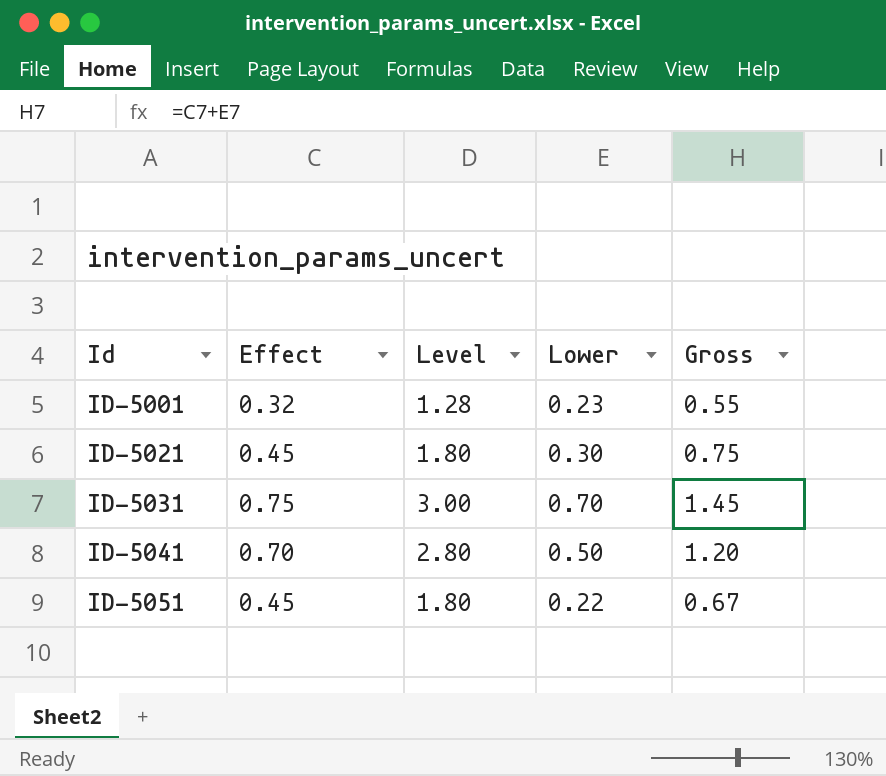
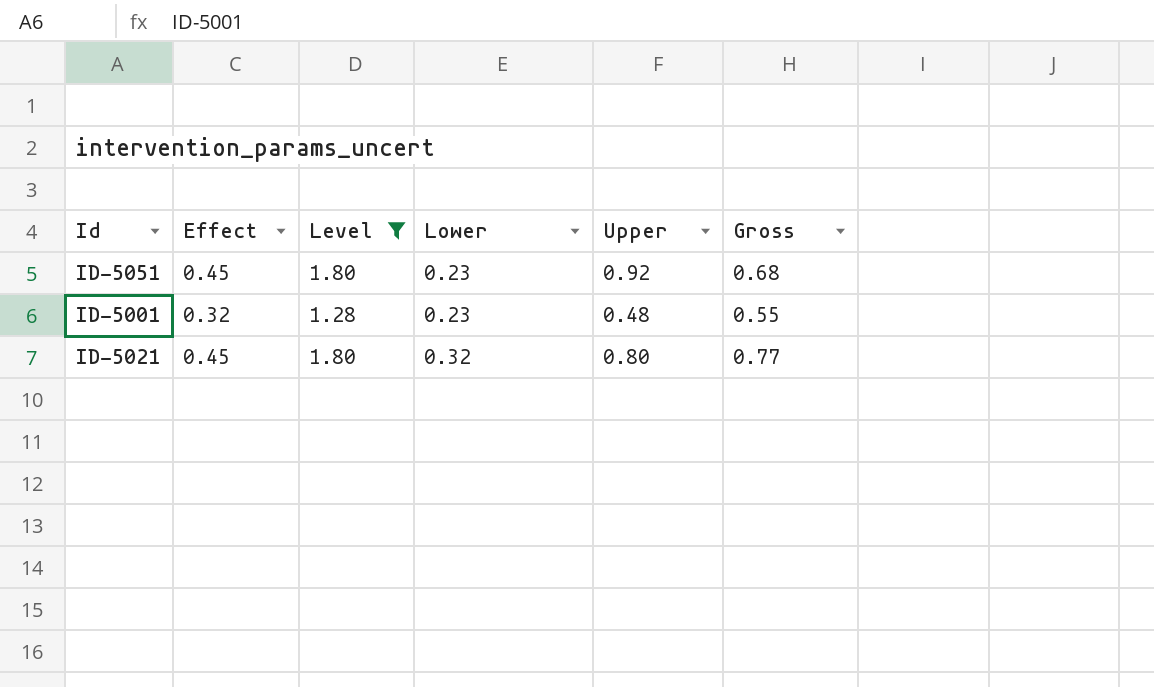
filter: none -> Level <= 1.80
row order: Id ascending -> Lower ascending
column Upper | position: none -> 5
ID-5051 | Lower: 0.22 -> 0.23
ID-5051 | Gross: 0.67 -> 0.68
ID-5021 | Lower: 0.30 -> 0.32
ID-5021 | Gross: 0.75 -> 0.77

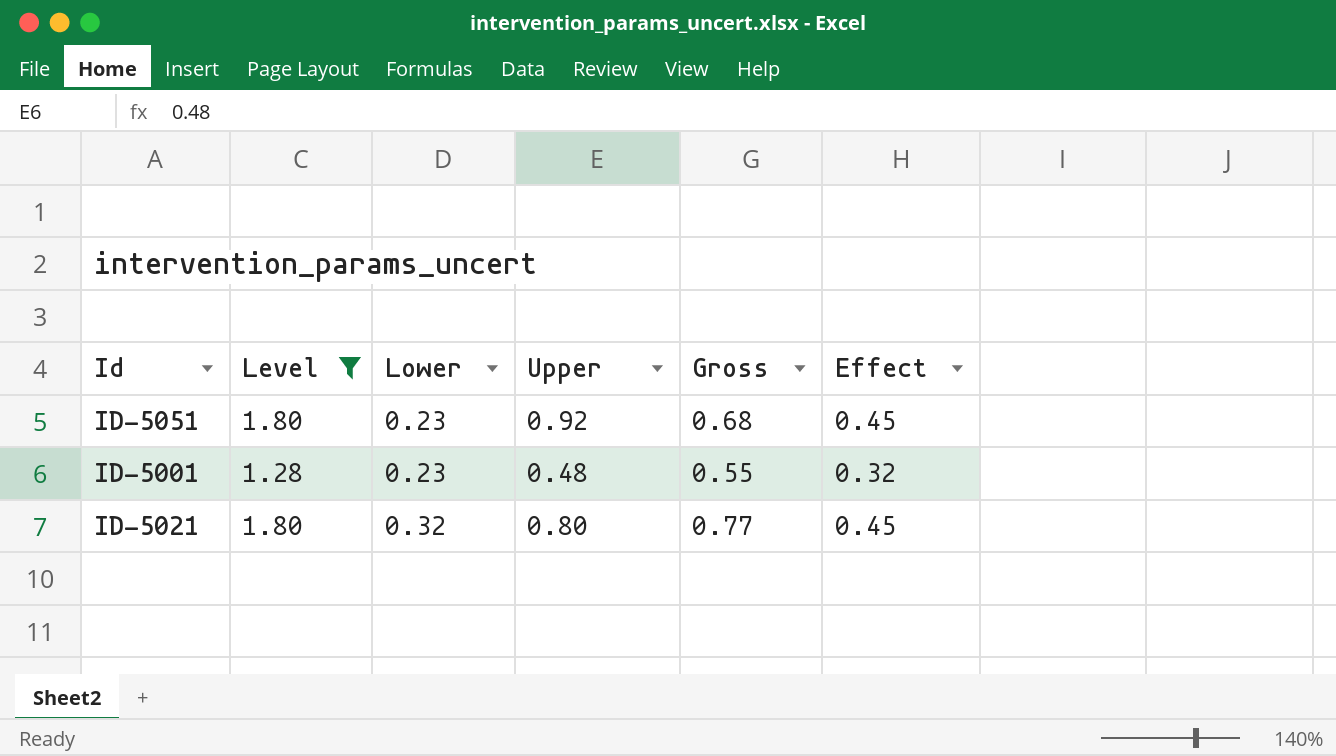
column Effect | position: 2 -> 6

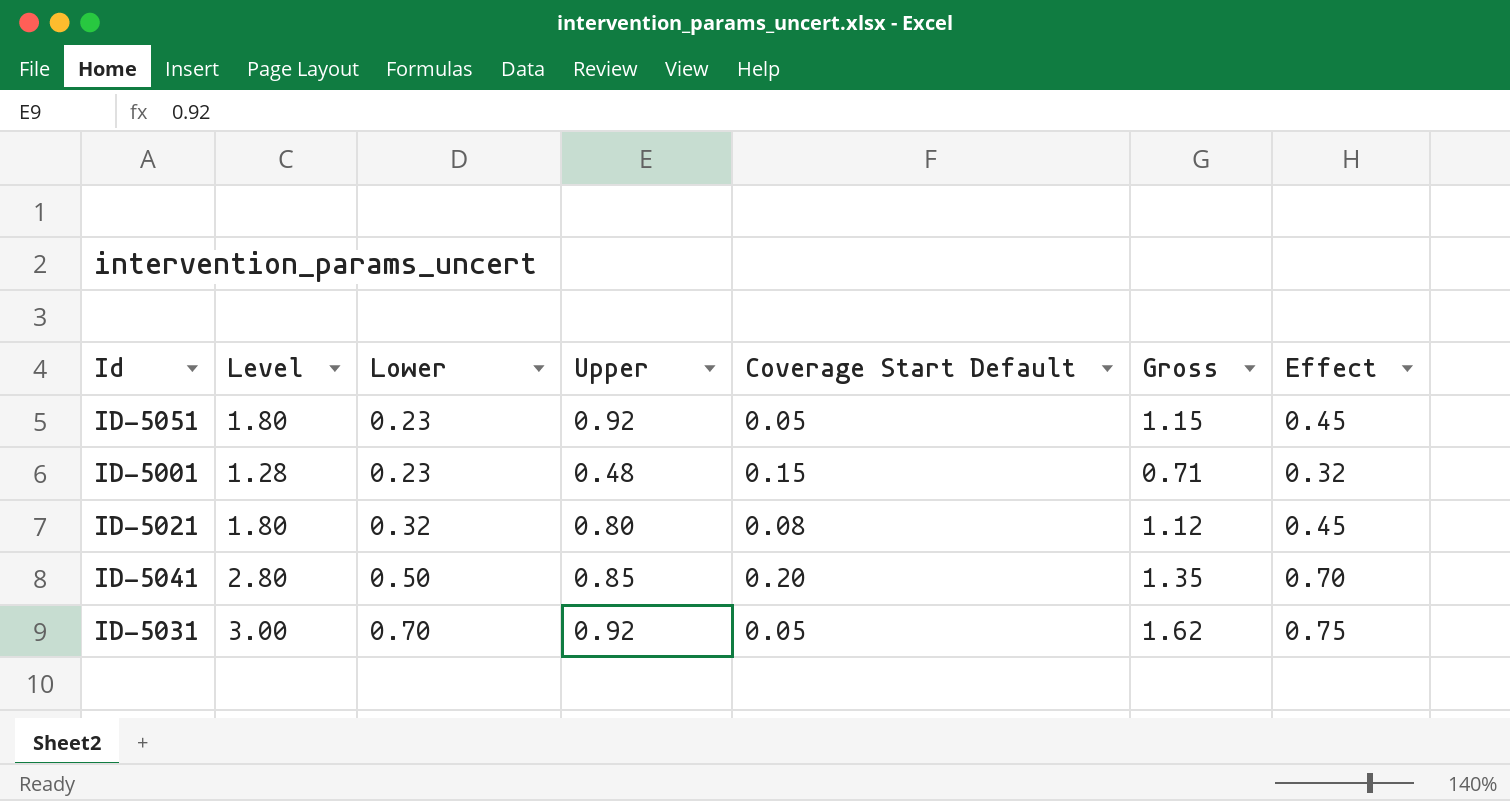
filter: Level <= 1.80 -> none
column Coverage Start Default | position: none -> 5
column Gross | formula: [Lower] + [Effect] -> [Lower] + [Upper]

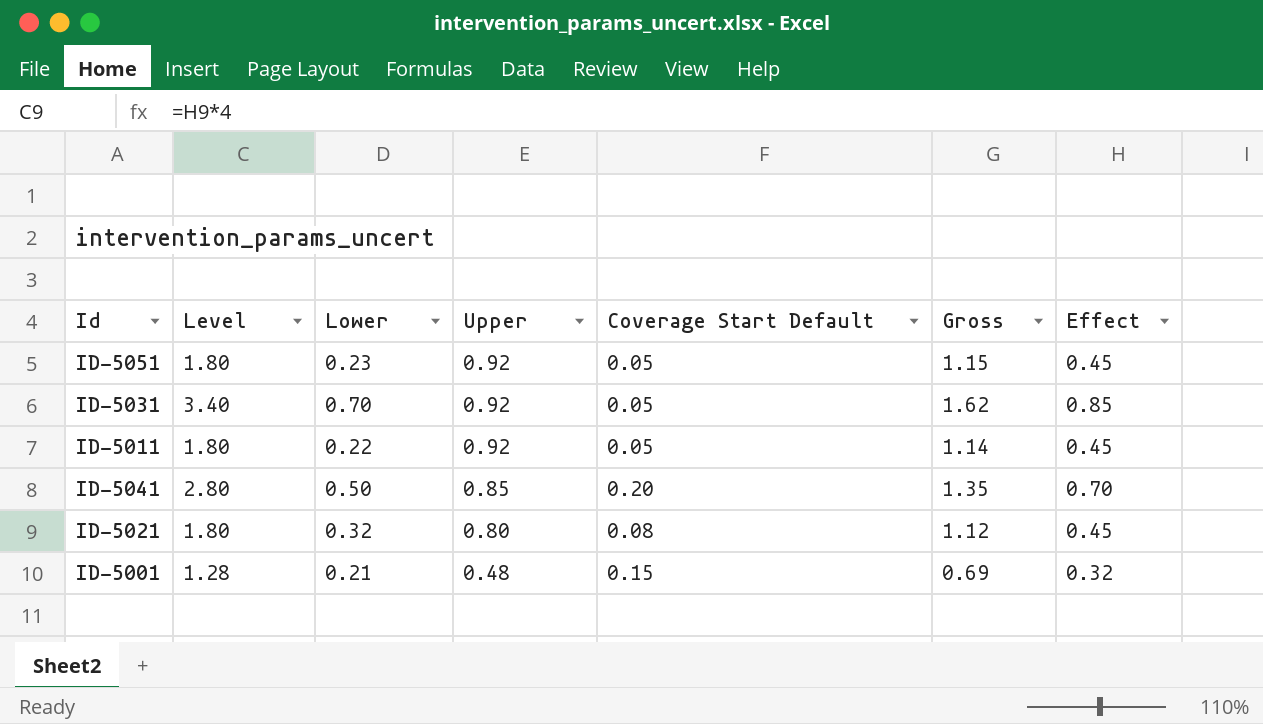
row order: Lower ascending -> Upper descending
ID-5031 | Level: 3.00 -> 3.40
ID-5031 | Effect: 0.75 -> 0.85
row ID-5011: none -> 1.80 | 0.22 | 0.92 | 0.05 | 1.14 | 0.45
ID-5001 | Lower: 0.23 -> 0.21
ID-5001 | Gross: 0.71 -> 0.69

